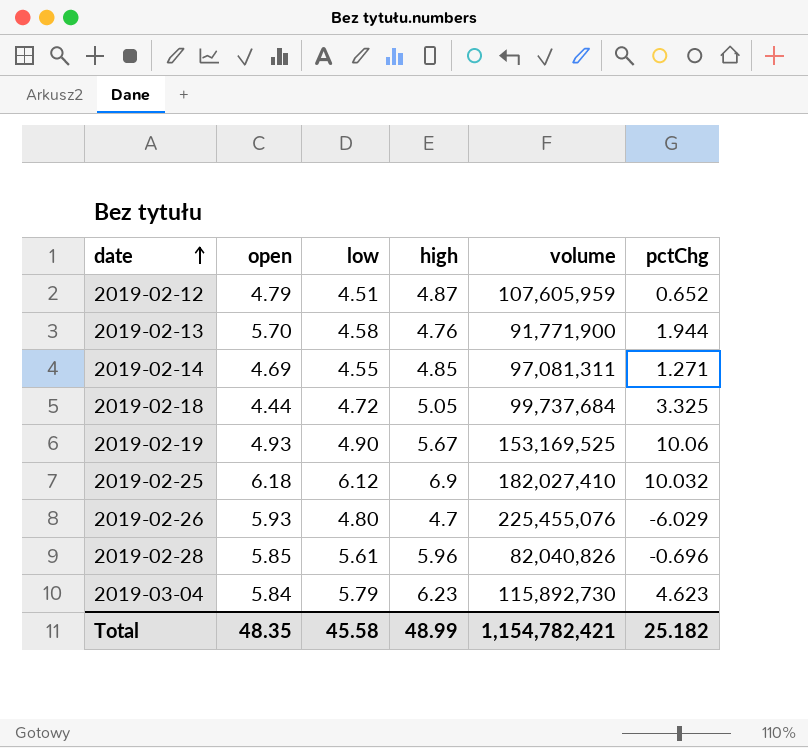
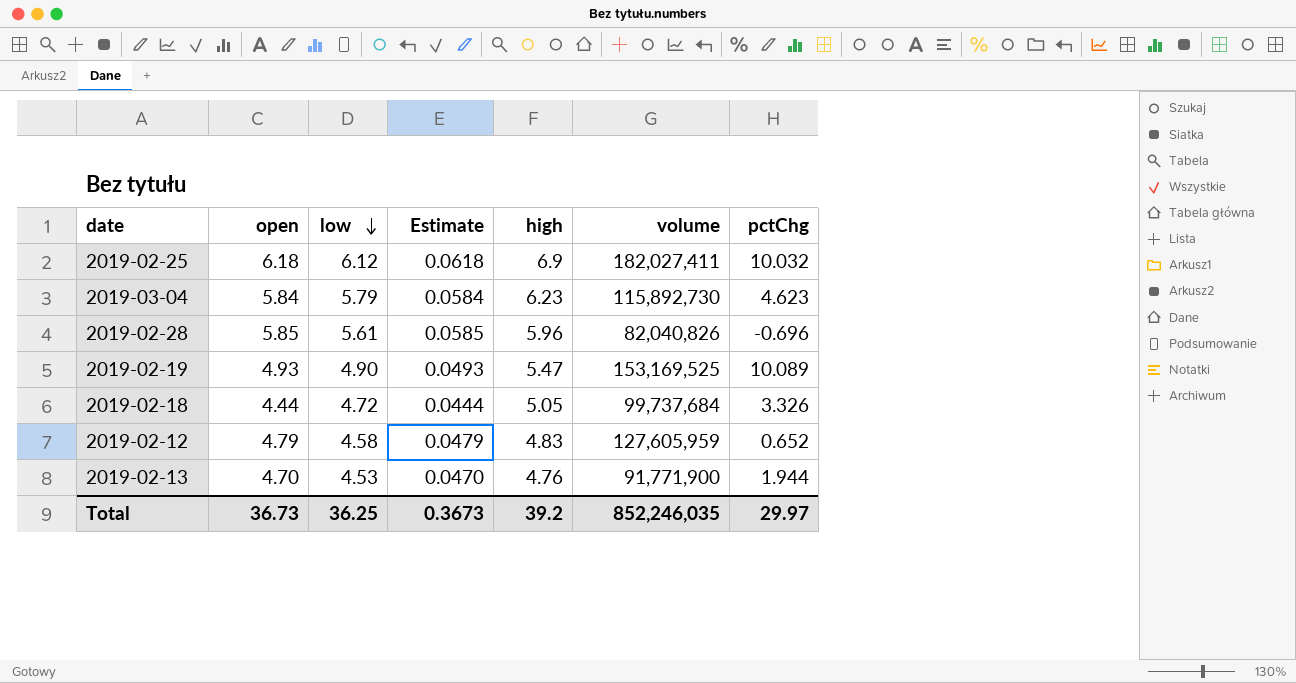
row order: date ascending -> low descending
column Estimate | formula: none -> [open] * 0.01
row 2019-02-14: 4.69 | 4.55 | 4.85 | 97,081,311 | 1.271 -> none
row 2019-02-26: 5.93 | 4.80 | 4.7 | 225,455,076 | -6.029 -> none
2019-02-25 | volume: 182,027,410 -> 182,027,411
2019-02-19 | high: 5.67 -> 5.47
2019-02-19 | pctChg: 10.06 -> 10.089
2019-02-18 | pctChg: 3.325 -> 3.326
2019-02-12 | low: 4.51 -> 4.58
2019-02-12 | high: 4.87 -> 4.83
2019-02-12 | volume: 107,605,959 -> 127,605,959
2019-02-13 | open: 5.70 -> 4.70
2019-02-13 | low: 4.58 -> 4.53
Total | open: 48.35 -> 36.73
Total | low: 45.58 -> 36.25
Total | high: 48.99 -> 39.2
Total | volume: 1,154,782,421 -> 852,246,035
Total | pctChg: 25.182 -> 29.97

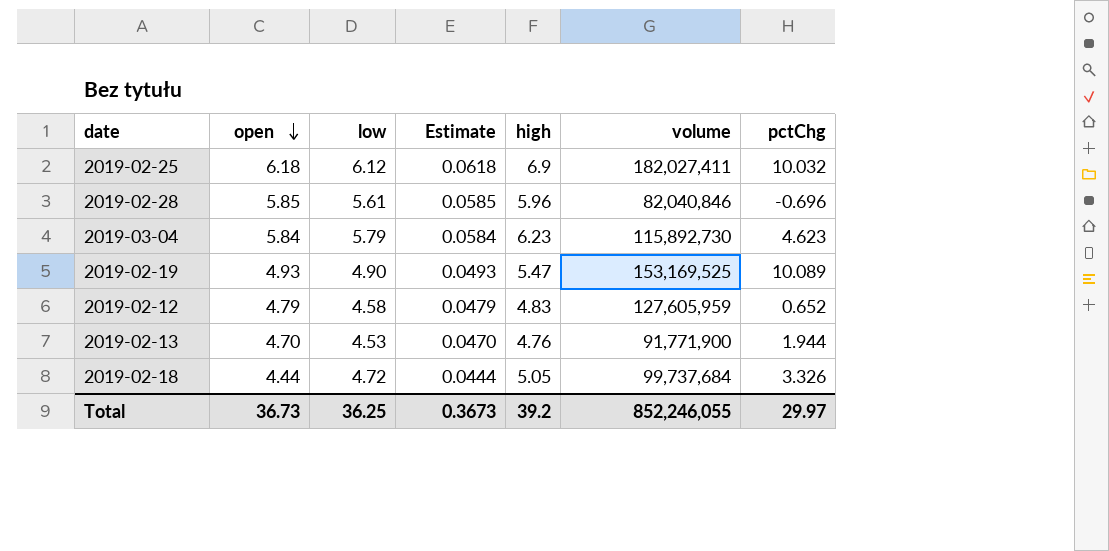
row order: low descending -> open descending
2019-02-28 | volume: 82,040,826 -> 82,040,846
Total | volume: 852,246,035 -> 852,246,055

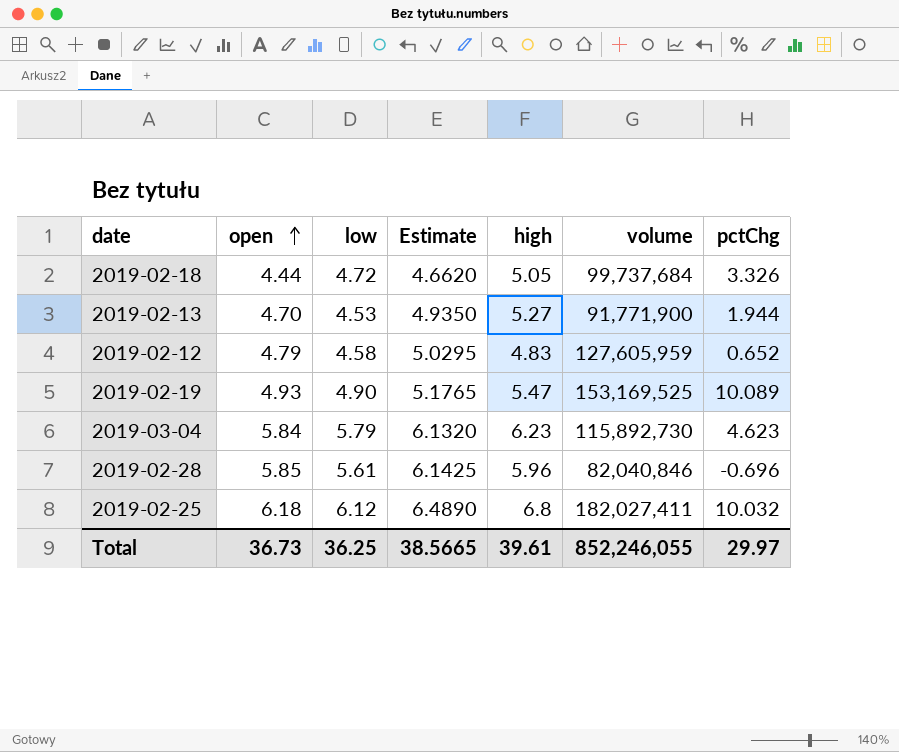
row order: open descending -> open ascending
column Estimate | formula: [open] * 0.01 -> [open] * 1.05
2019-02-13 | high: 4.76 -> 5.27
2019-02-25 | high: 6.9 -> 6.8
Total | Estimate: 0.3673 -> 38.5665
Total | high: 39.2 -> 39.61

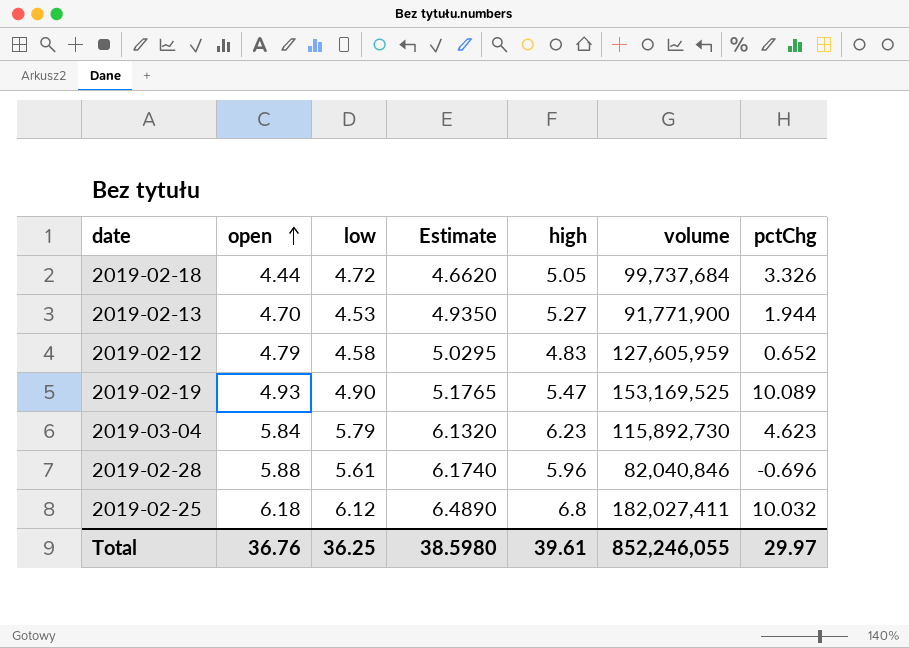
2019-02-28 | open: 5.85 -> 5.88
2019-02-28 | Estimate: 6.1425 -> 6.1740
Total | open: 36.73 -> 36.76
Total | Estimate: 38.5665 -> 38.5980

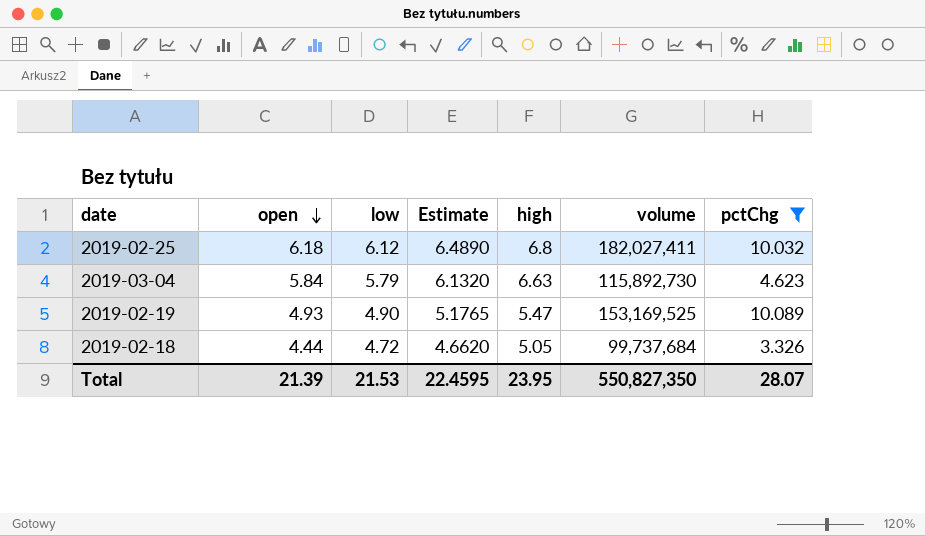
filter: none -> pctChg >= 3.326
row order: open ascending -> open descending
2019-03-04 | high: 6.23 -> 6.63
Total | open: 36.76 -> 21.39
Total | low: 36.25 -> 21.53
Total | Estimate: 38.5980 -> 22.4595
Total | high: 39.61 -> 23.95
Total | volume: 852,246,055 -> 550,827,350
Total | pctChg: 29.97 -> 28.07

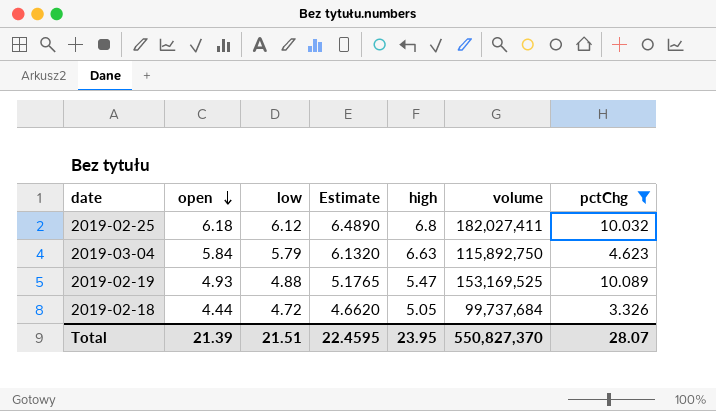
2019-03-04 | volume: 115,892,730 -> 115,892,750
2019-02-19 | low: 4.90 -> 4.88
Total | low: 21.53 -> 21.51
Total | volume: 550,827,350 -> 550,827,370

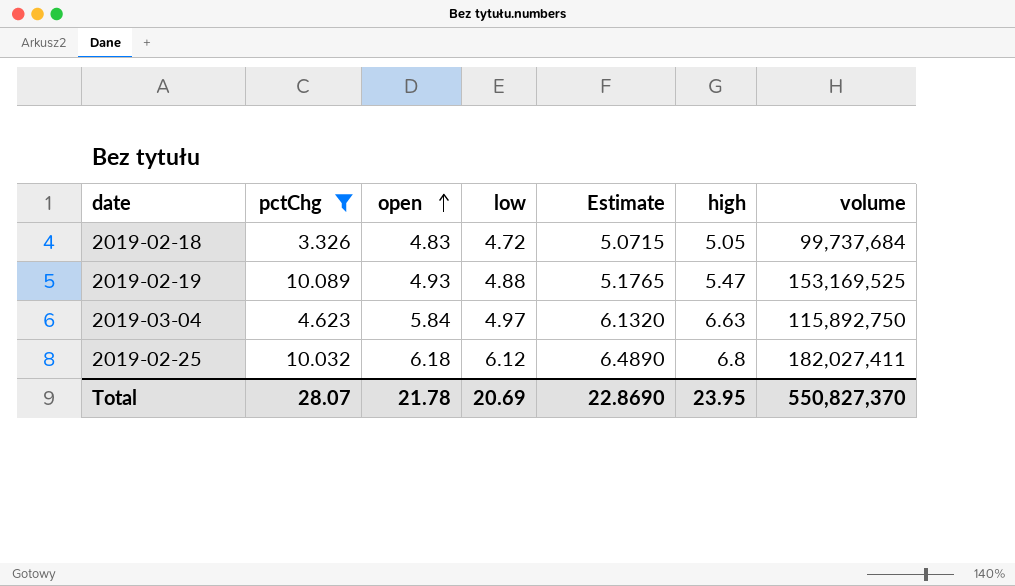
row order: open descending -> open ascending
column pctChg | position: 7 -> 2
2019-02-18 | open: 4.44 -> 4.83
2019-02-18 | Estimate: 4.6620 -> 5.0715
2019-03-04 | low: 5.79 -> 4.97
Total | open: 21.39 -> 21.78
Total | low: 21.51 -> 20.69
Total | Estimate: 22.4595 -> 22.8690

